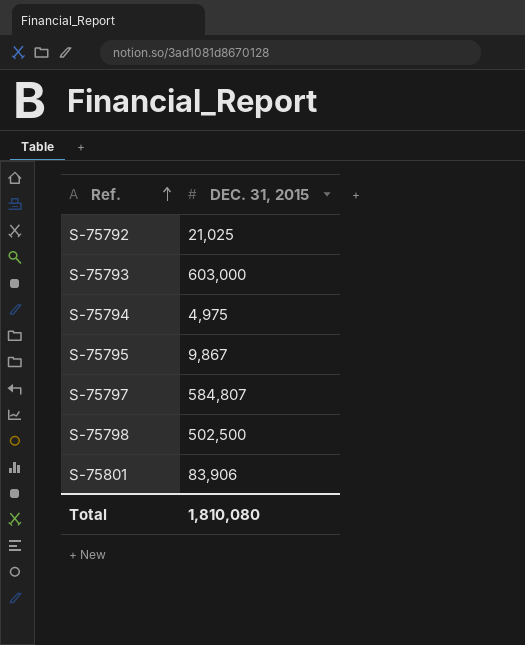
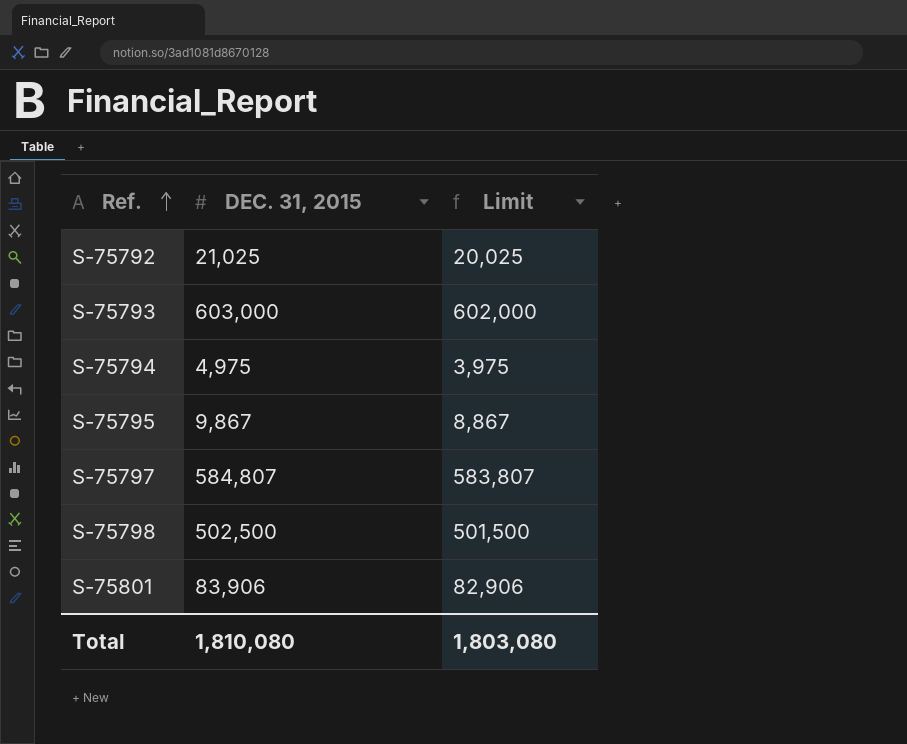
column Limit | formula: none -> [DEC. 31, 2015] - 1000

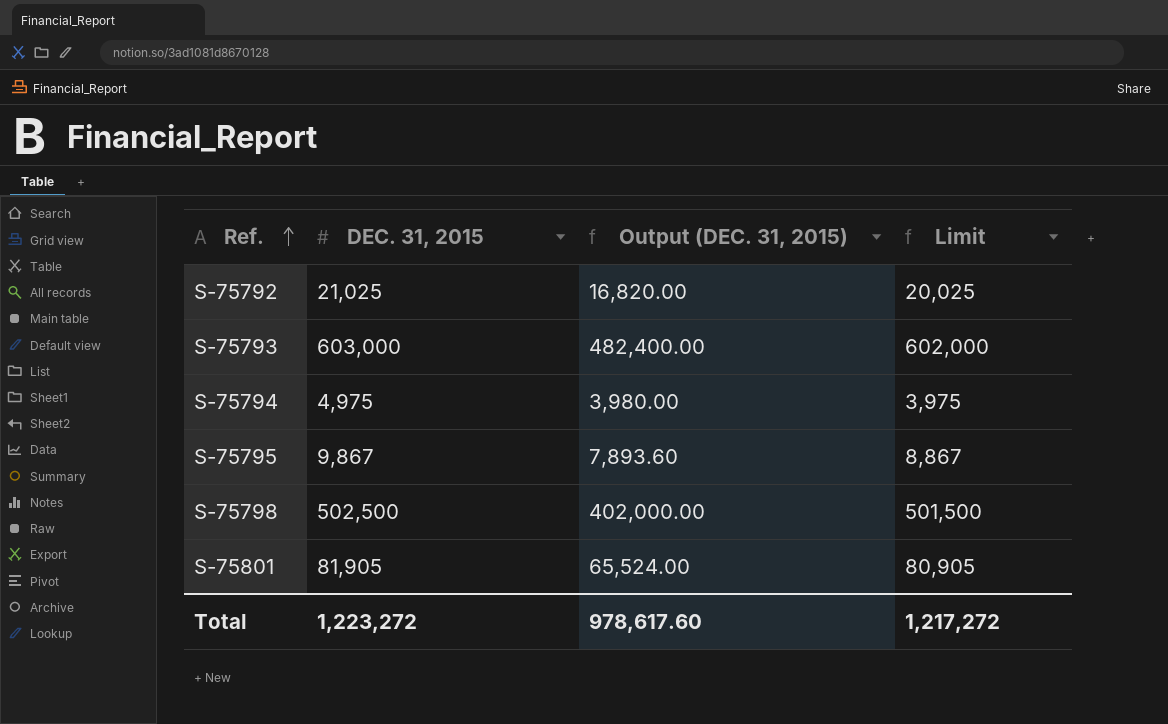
column Output (DEC. 31, 2015) | formula: none -> [DEC. 31, 2015] * 0.8
row S-75797: 584,807 | 583,807 -> none
S-75801 | DEC. 31, 2015: 83,906 -> 81,905
S-75801 | Limit: 82,906 -> 80,905
Total | DEC. 31, 2015: 1,810,080 -> 1,223,272
Total | Limit: 1,803,080 -> 1,217,272

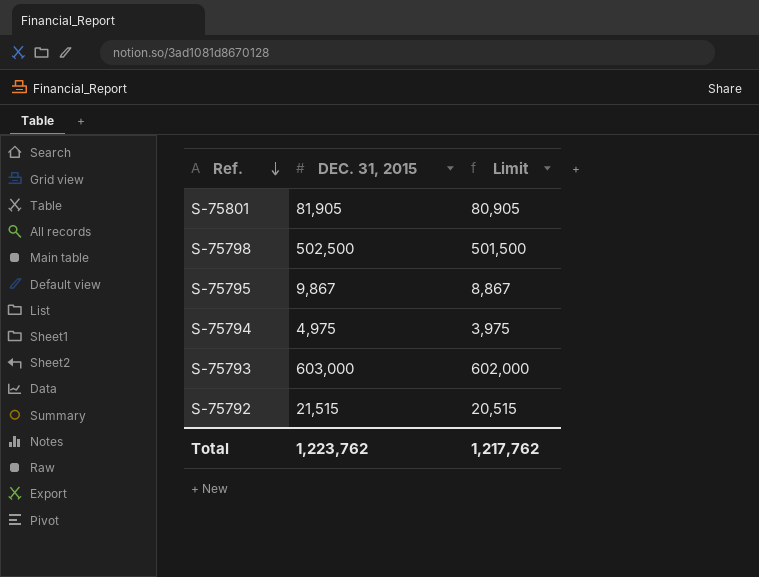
row order: Ref. ascending -> Ref. descending
column Output (DEC. 31, 2015) | formula: [DEC. 31, 2015] * 0.8 -> none
S-75792 | DEC. 31, 2015: 21,025 -> 21,515
S-75792 | Limit: 20,025 -> 20,515
Total | DEC. 31, 2015: 1,223,272 -> 1,223,762
Total | Limit: 1,217,272 -> 1,217,762

